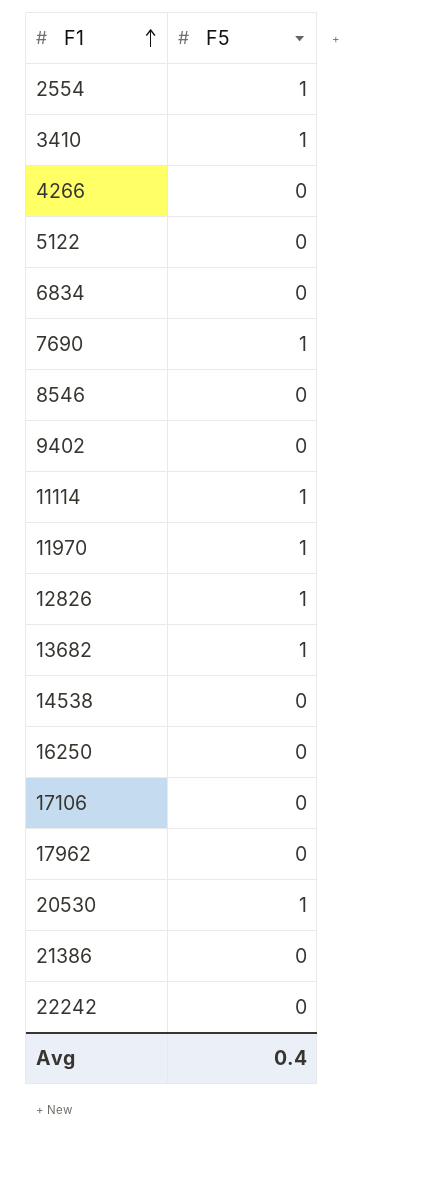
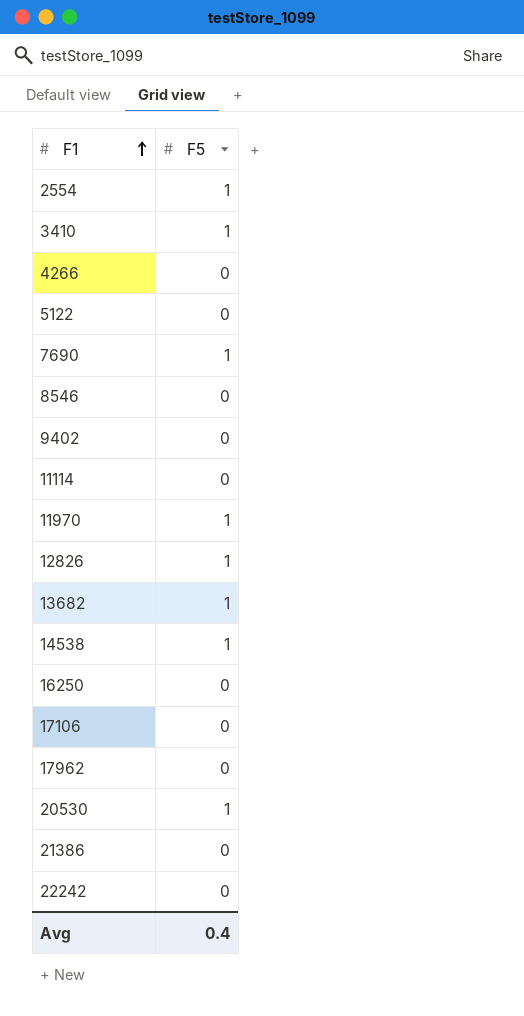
row 6834: 0 -> none
11114 | F5: 1 -> 0
14538 | F5: 0 -> 1

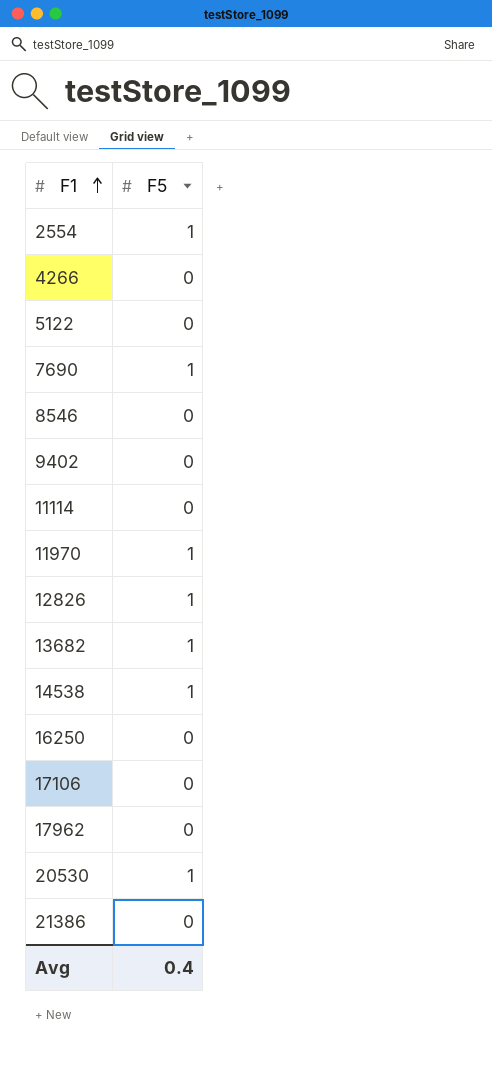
row 3410: 1 -> none
row 22242: 0 -> none

